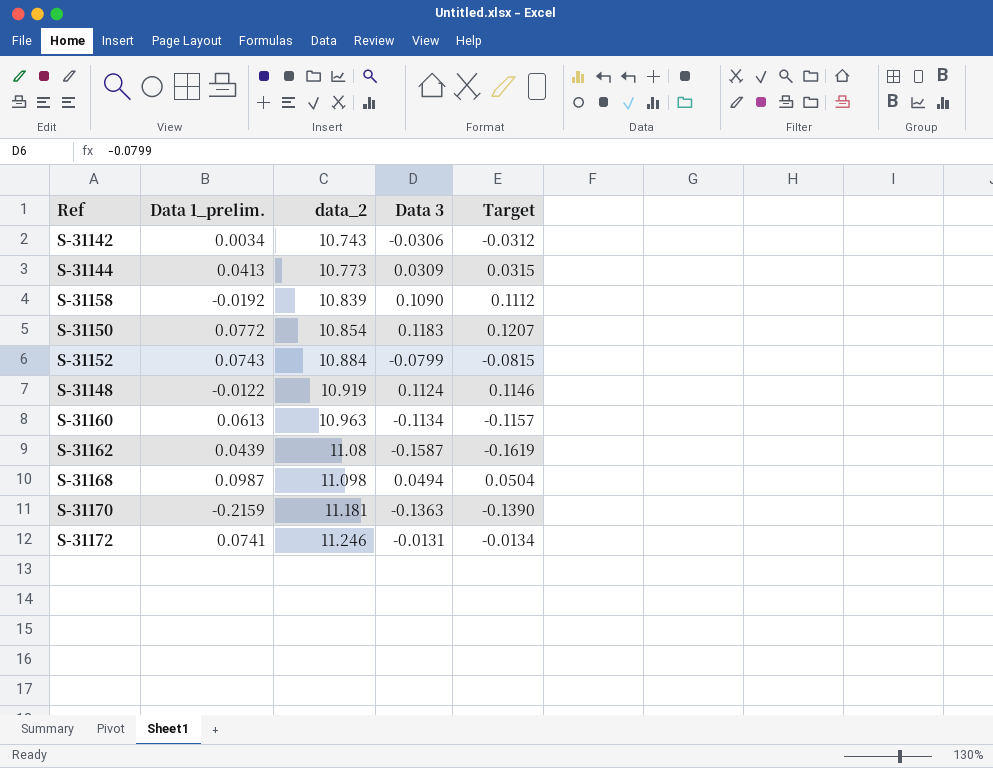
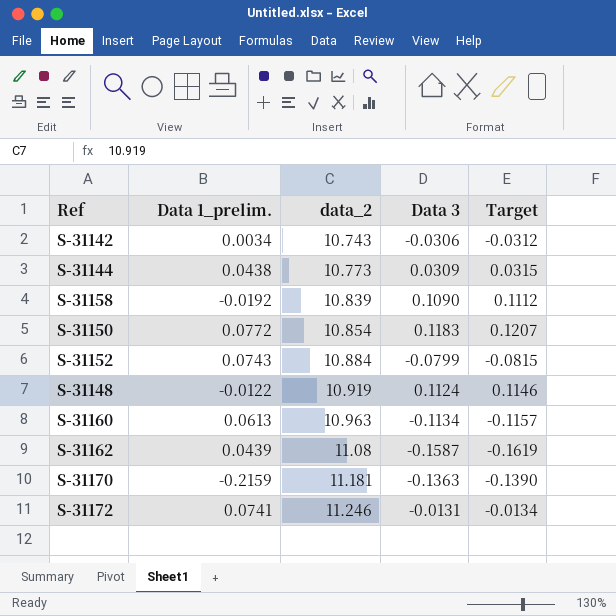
row S-31168: 0.0987 | 11.098 | 0.0494 | 0.0504 -> none
S-31144 | Data 1_prelim.: 0.0413 -> 0.0438

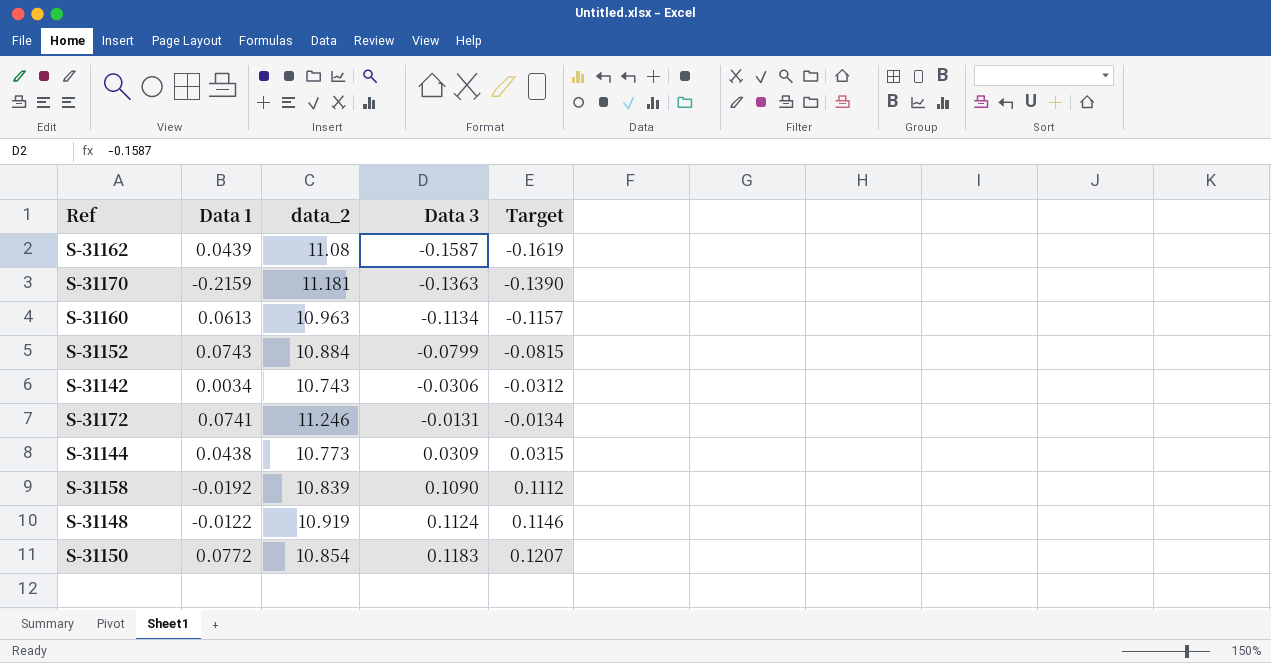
row order: data_2 ascending -> Data 3 ascending
column name: Data 1_prelim. -> Data 1

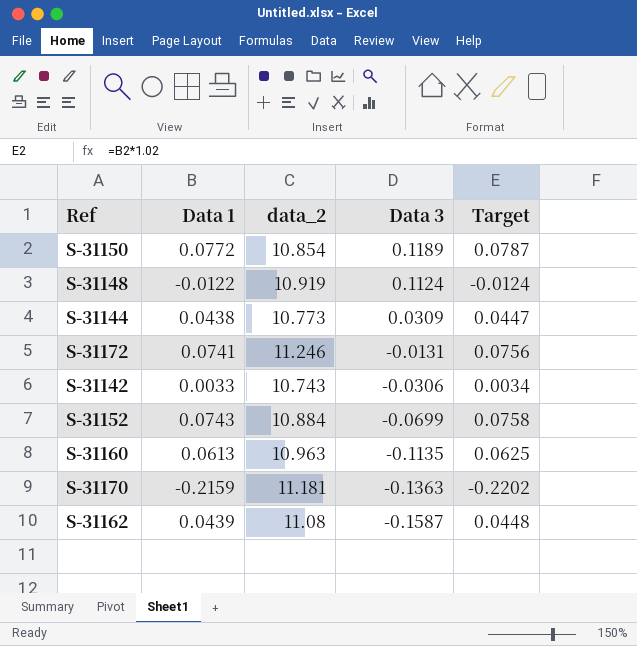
row order: Data 3 ascending -> Data 3 descending
column Target | formula: [Data 3] * 1.02 -> [Data 1] * 1.02
row S-31158: -0.0192 | 10.839 | 0.1090 | 0.1112 -> none
S-31150 | Data 3: 0.1183 -> 0.1189
S-31142 | Data 1: 0.0034 -> 0.0033
S-31152 | Data 3: -0.0799 -> -0.0699
S-31160 | Data 3: -0.1134 -> -0.1135

